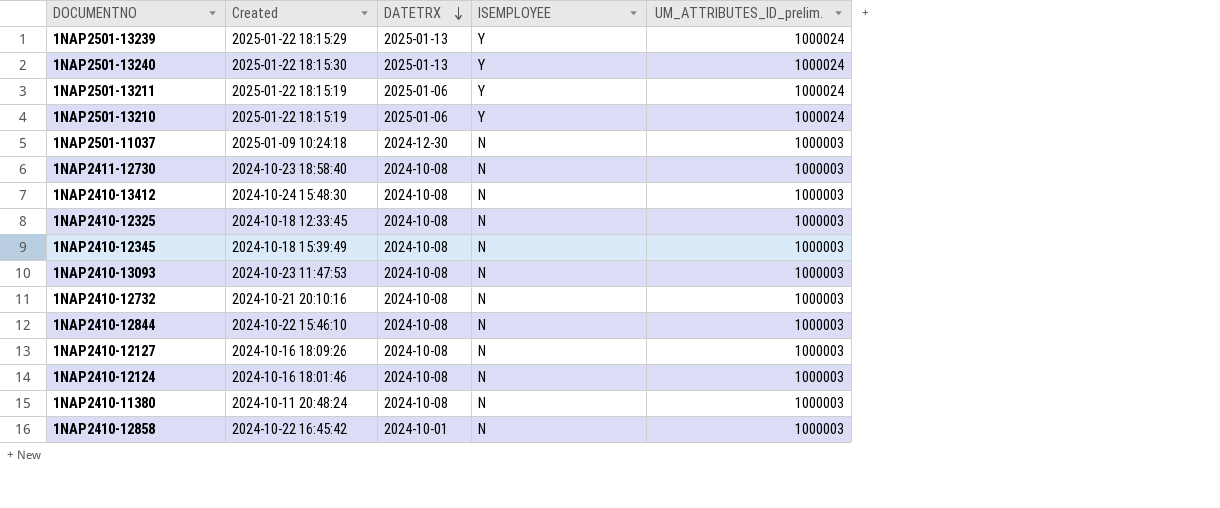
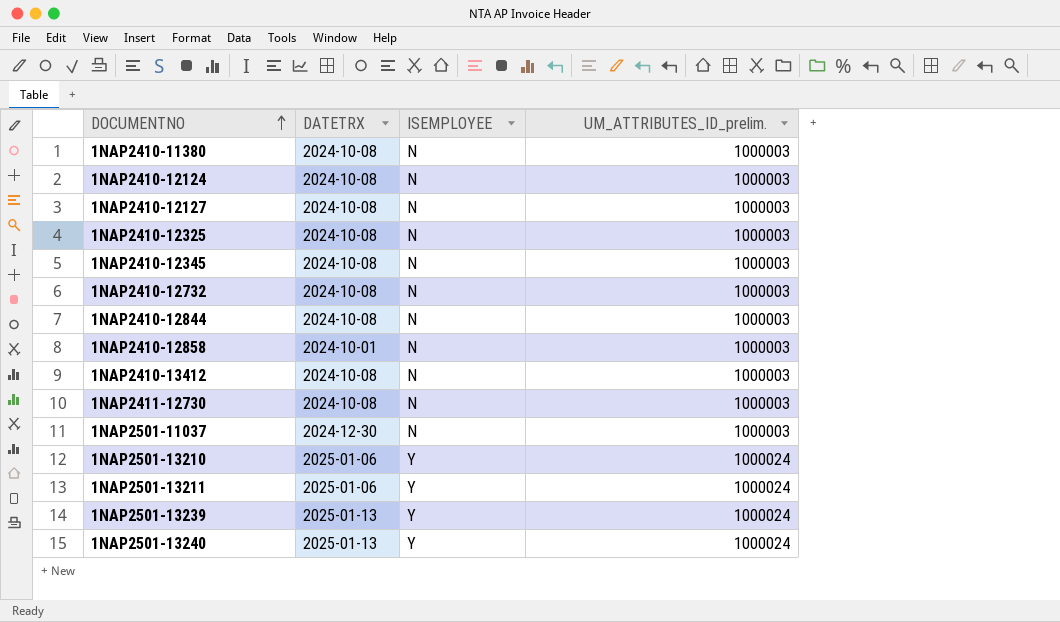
row order: DATETRX descending -> DOCUMENTNO ascending
column Created | position: 2 -> none
row 1NAP2410-13093: 2024-10-23 11:47:53 | 2024-10-08 | N | 1000003 -> none

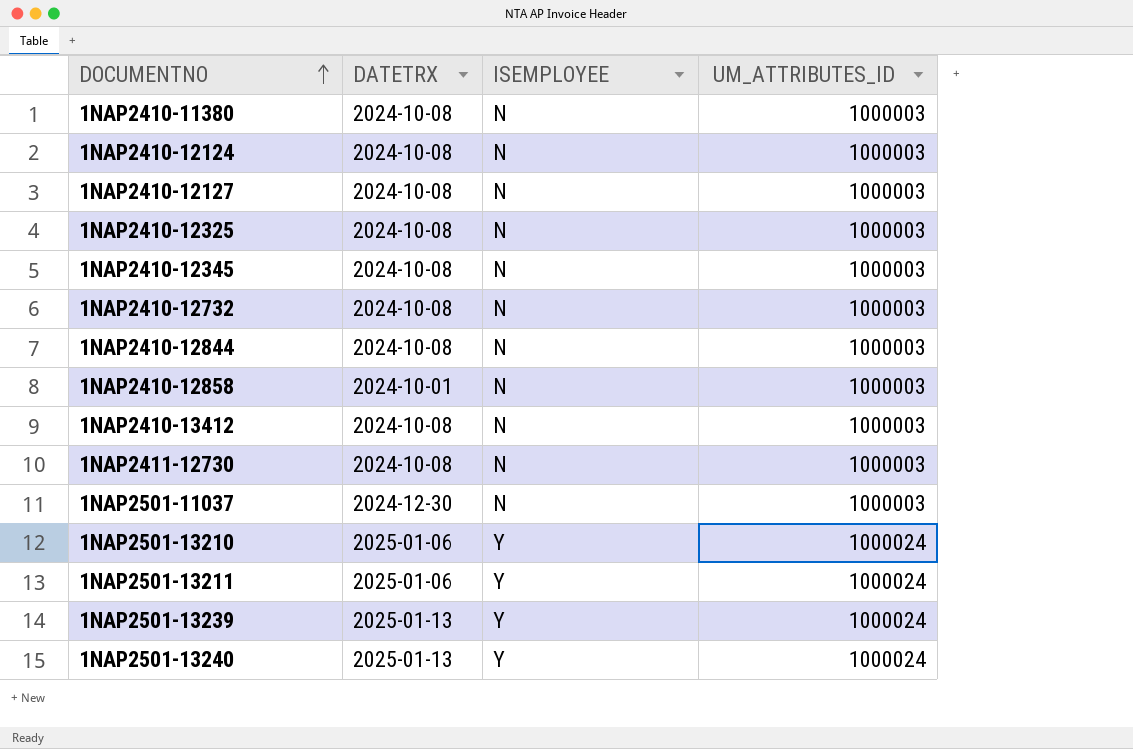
column name: UM_ATTRIBUTES_ID_prelim. -> UM_ATTRIBUTES_ID

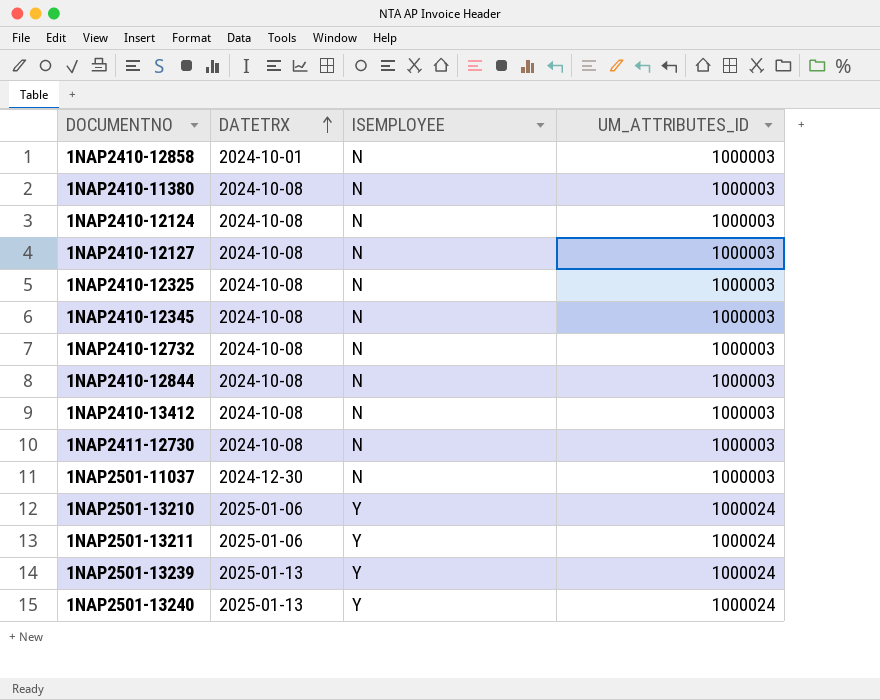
row order: DOCUMENTNO ascending -> DATETRX ascending

